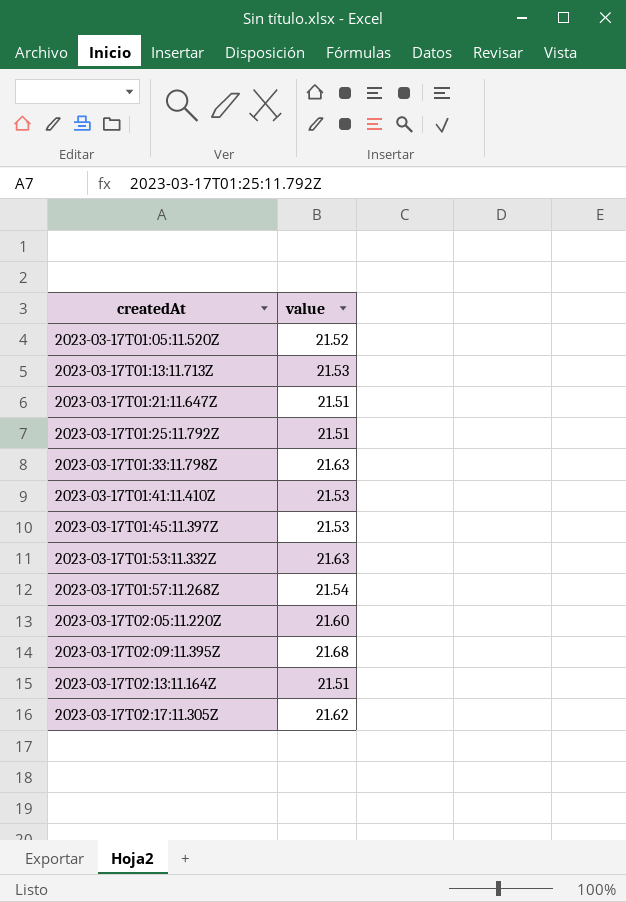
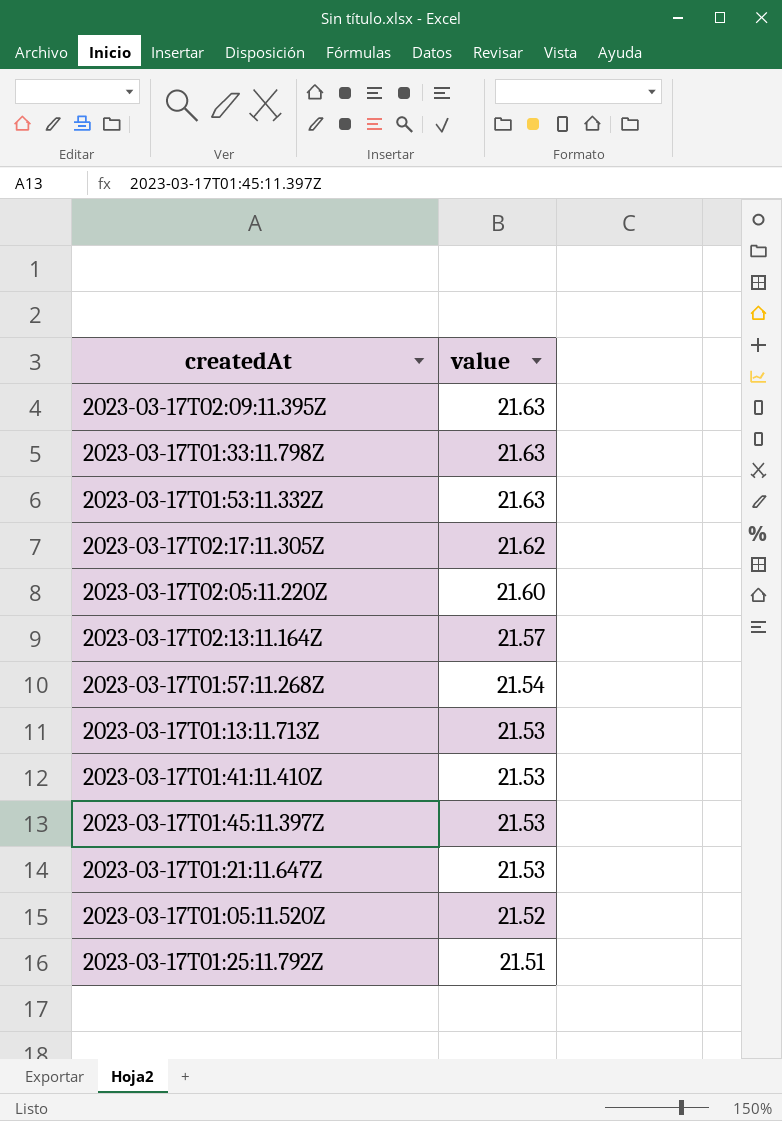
row order: createdAt ascending -> value descending
2023-03-17T02:09:11.395Z | value: 21.68 -> 21.63
2023-03-17T02:13:11.164Z | value: 21.51 -> 21.57
2023-03-17T01:21:11.647Z | value: 21.51 -> 21.53

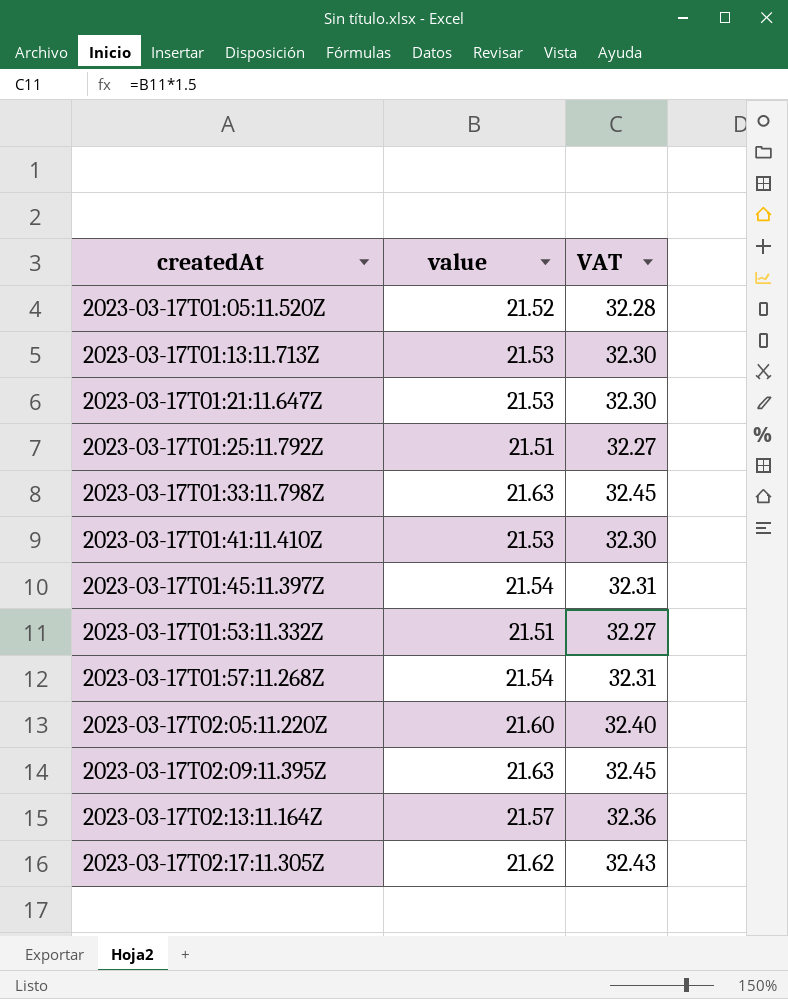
row order: value descending -> createdAt ascending
column VAT | formula: none -> [value] * 1.5
2023-03-17T01:45:11.397Z | value: 21.53 -> 21.54
2023-03-17T01:53:11.332Z | value: 21.63 -> 21.51

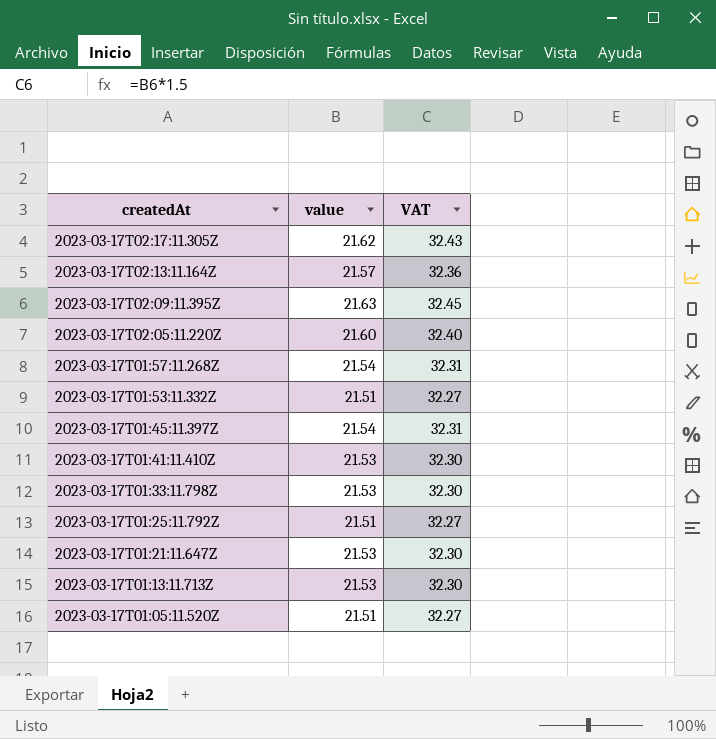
row order: createdAt ascending -> createdAt descending
2023-03-17T01:33:11.798Z | value: 21.63 -> 21.53
2023-03-17T01:33:11.798Z | VAT: 32.45 -> 32.30
2023-03-17T01:05:11.520Z | value: 21.52 -> 21.51
2023-03-17T01:05:11.520Z | VAT: 32.28 -> 32.27

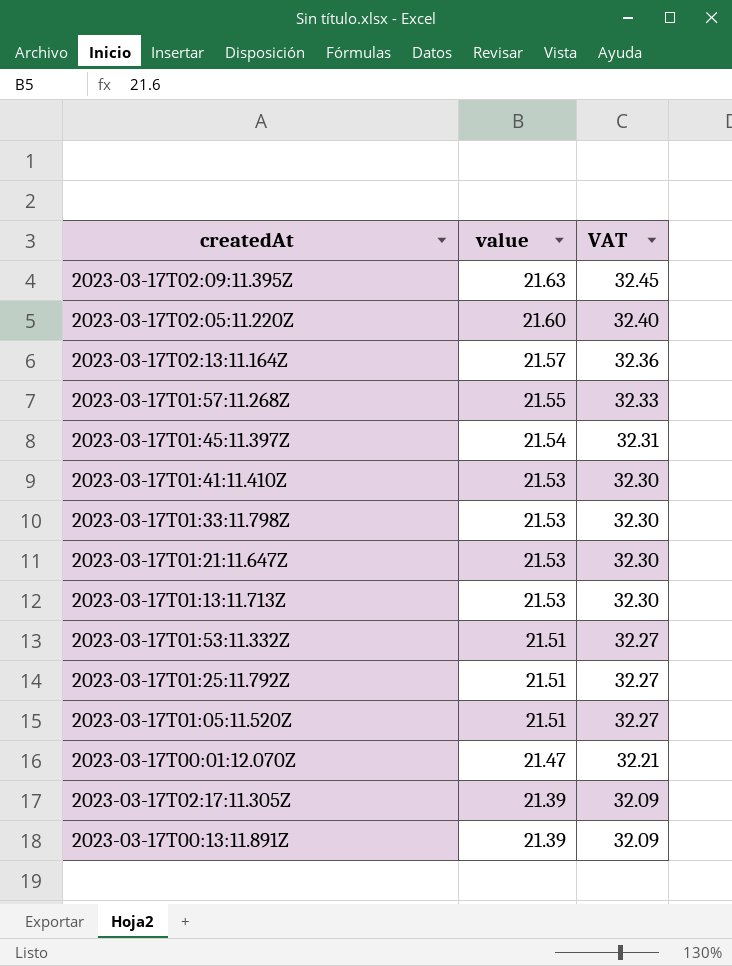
row order: createdAt descending -> value descending
2023-03-17T01:57:11.268Z | value: 21.54 -> 21.55
2023-03-17T01:57:11.268Z | VAT: 32.31 -> 32.33
row 2023-03-17T00:01:12.070Z: none -> 21.47 | 32.21
2023-03-17T02:17:11.305Z | value: 21.62 -> 21.39
2023-03-17T02:17:11.305Z | VAT: 32.43 -> 32.09
row 2023-03-17T00:13:11.891Z: none -> 21.39 | 32.09

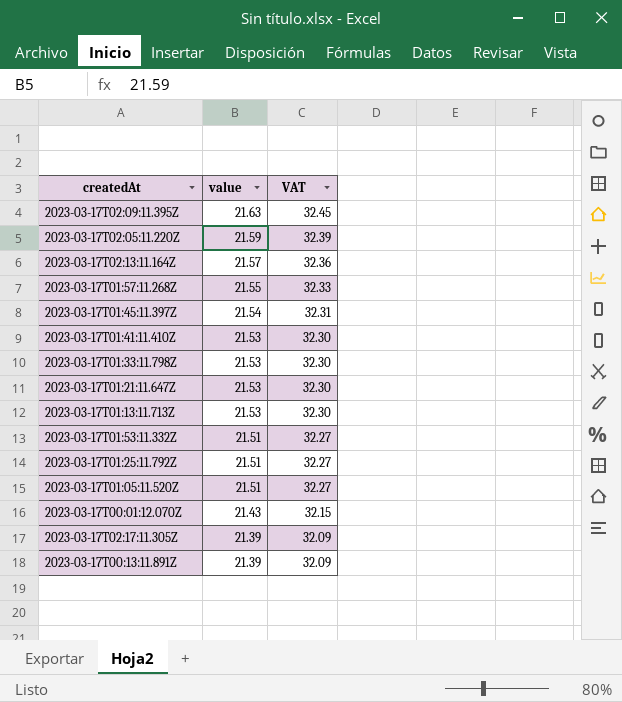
2023-03-17T02:05:11.220Z | value: 21.60 -> 21.59
2023-03-17T02:05:11.220Z | VAT: 32.40 -> 32.39
2023-03-17T00:01:12.070Z | value: 21.47 -> 21.43
2023-03-17T00:01:12.070Z | VAT: 32.21 -> 32.15

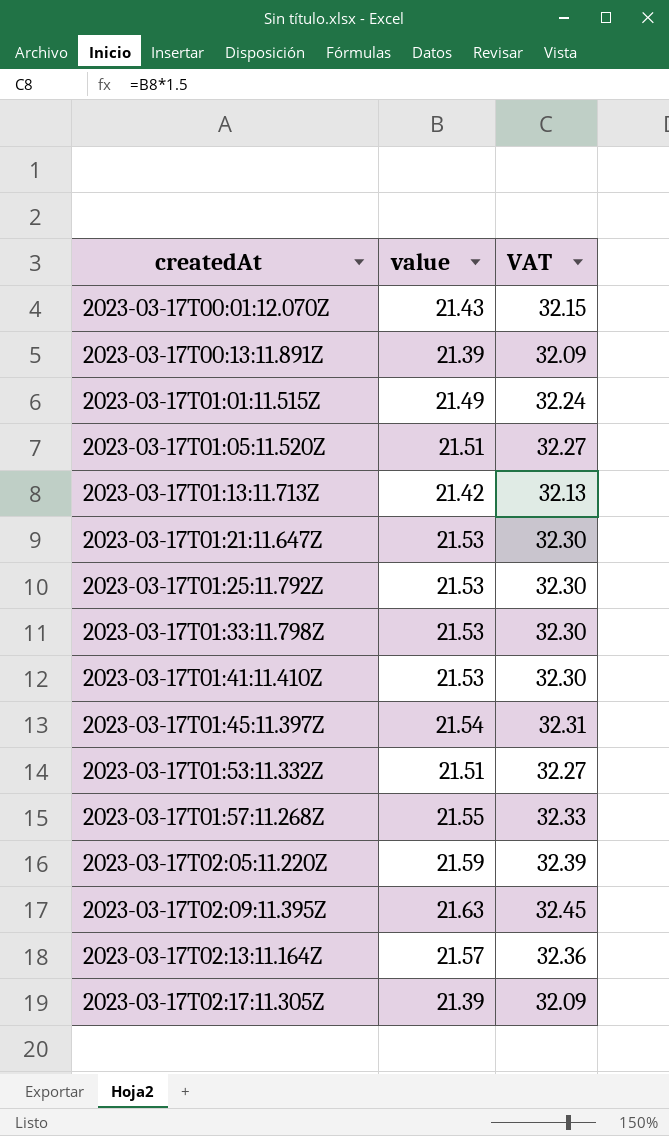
row order: value descending -> createdAt ascending
row 2023-03-17T01:01:11.515Z: none -> 21.49 | 32.24
2023-03-17T01:13:11.713Z | value: 21.53 -> 21.42
2023-03-17T01:13:11.713Z | VAT: 32.30 -> 32.13
2023-03-17T01:25:11.792Z | value: 21.51 -> 21.53
2023-03-17T01:25:11.792Z | VAT: 32.27 -> 32.30

